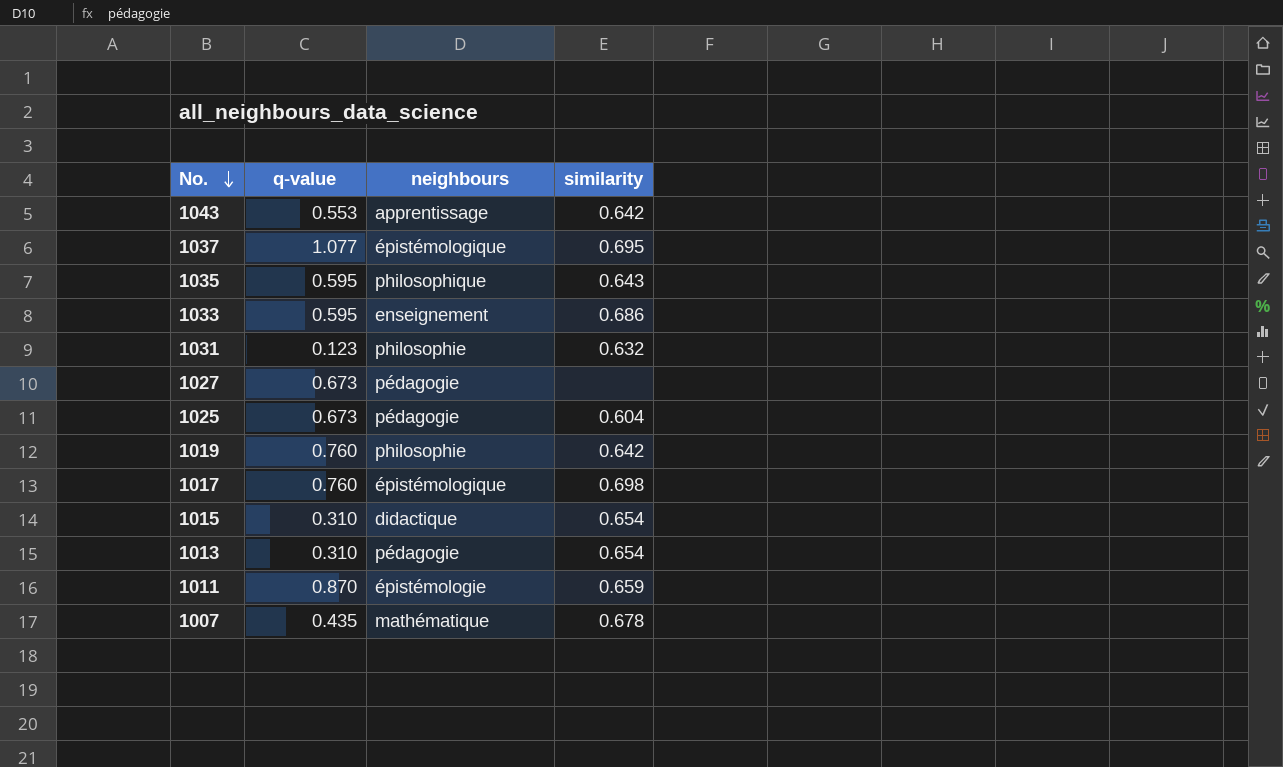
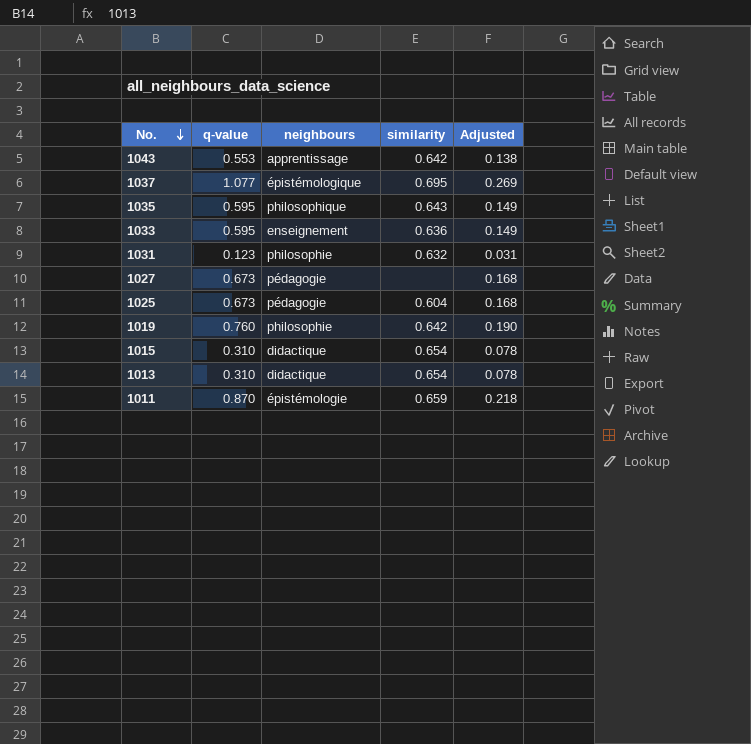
column Adjusted | formula: none -> [q-value] * 0.25
row 1017: 0.760 | épistémologique | 0.698 -> none
row 1007: 0.435 | mathématique | 0.678 -> none
1033 | similarity: 0.686 -> 0.636
1013 | neighbours: pédagogie -> didactique

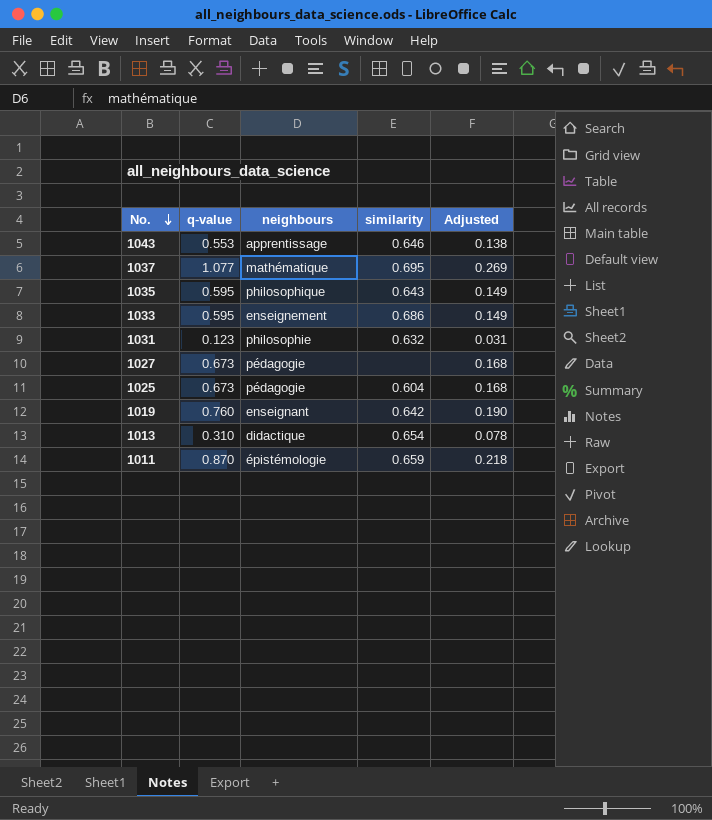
row 1015: 0.310 | didactique | 0.654 | 0.078 -> none
1043 | similarity: 0.642 -> 0.646
1037 | neighbours: épistémologique -> mathématique
1033 | similarity: 0.636 -> 0.686
1019 | neighbours: philosophie -> enseignant

